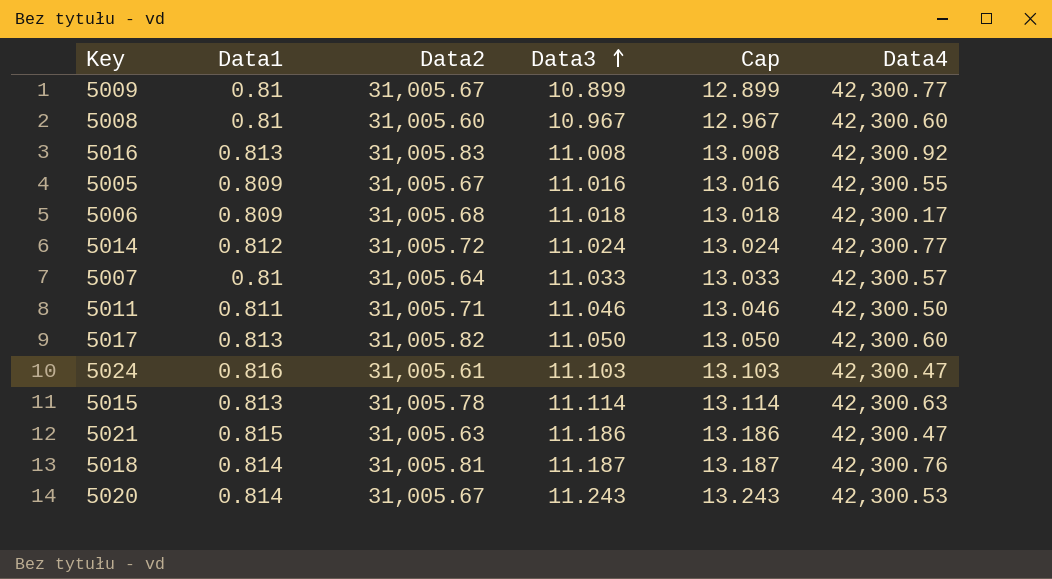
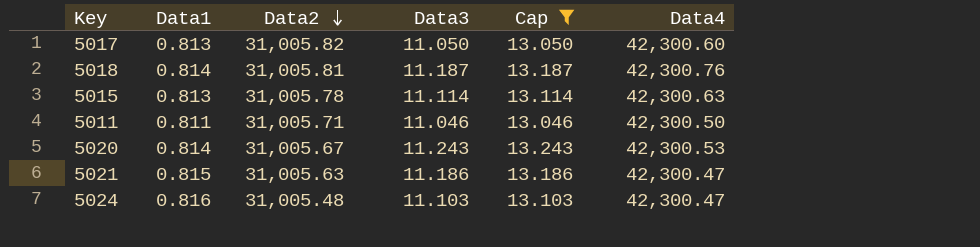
filter: none -> Cap >= 13.046
row order: Data3 ascending -> Data2 descending
5024 | Data2: 31,005.61 -> 31,005.48

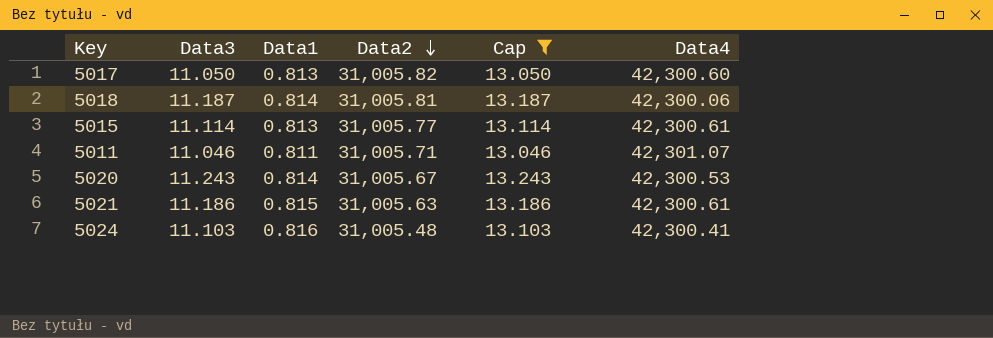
column Data3 | position: 4 -> 2
5018 | Data4: 42,300.76 -> 42,300.06
5015 | Data2: 31,005.78 -> 31,005.77
5015 | Data4: 42,300.63 -> 42,300.61
5011 | Data4: 42,300.50 -> 42,301.07
5021 | Data4: 42,300.47 -> 42,300.61
5024 | Data4: 42,300.47 -> 42,300.41

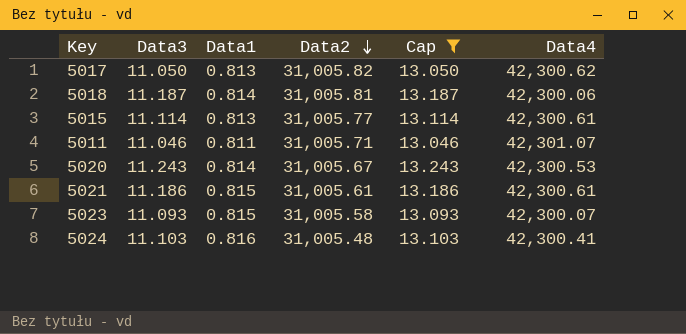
5017 | Data4: 42,300.60 -> 42,300.62
5021 | Data2: 31,005.63 -> 31,005.61
row 5023: none -> 11.093 | 0.815 | 31,005.58 | 13.093 | 42,300.07

